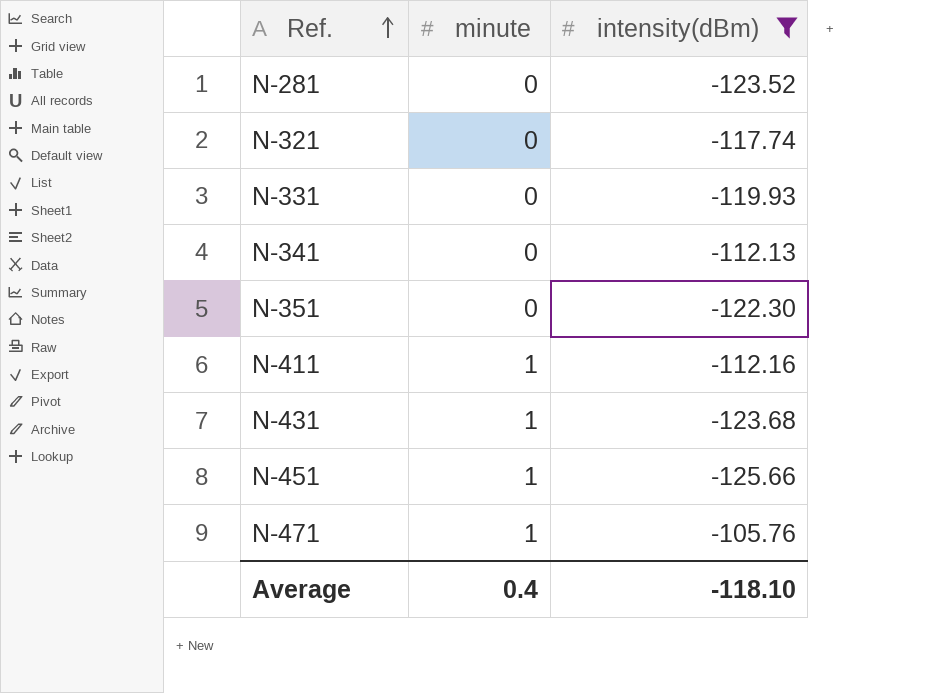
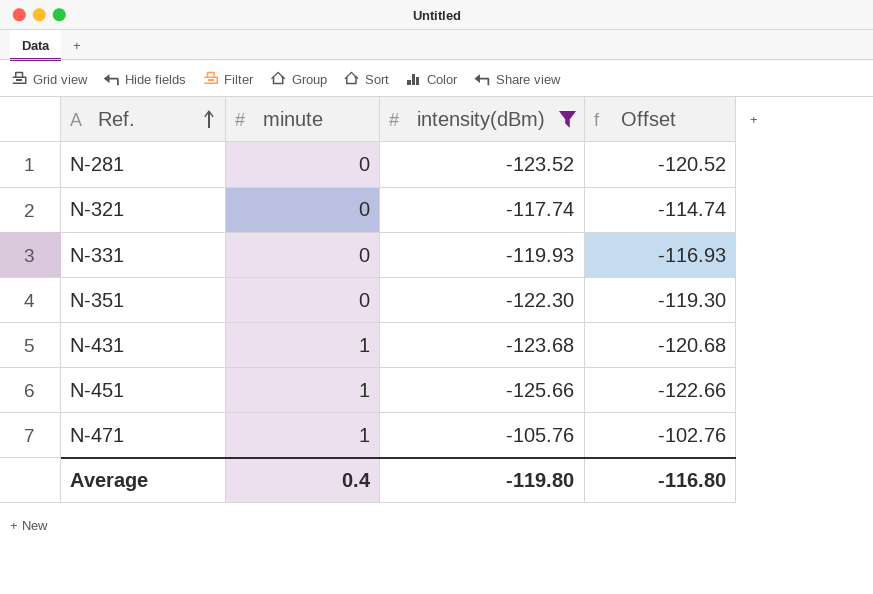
column Offset | formula: none -> [intensity(dBm)] + 3
row N-341: 0 | -112.13 -> none
row N-411: 1 | -112.16 -> none
Average | intensity(dBm): -118.10 -> -119.80

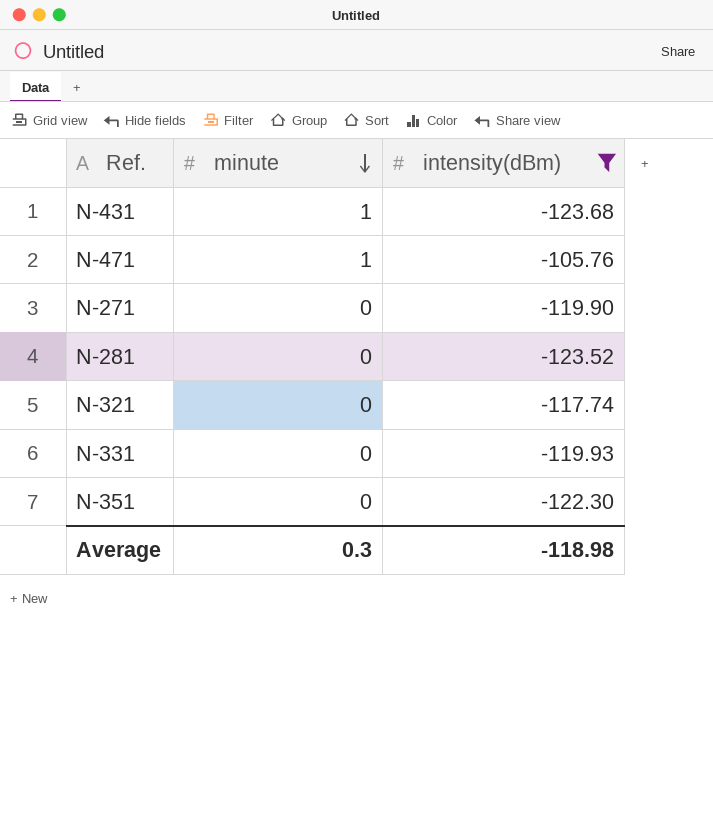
row order: Ref. ascending -> minute descending
column Offset | formula: [intensity(dBm)] + 3 -> none
row N-451: 1 | -125.66 | -122.66 -> none
row N-271: none -> 0 | -119.90
Average | minute: 0.4 -> 0.3
Average | intensity(dBm): -119.80 -> -118.98

